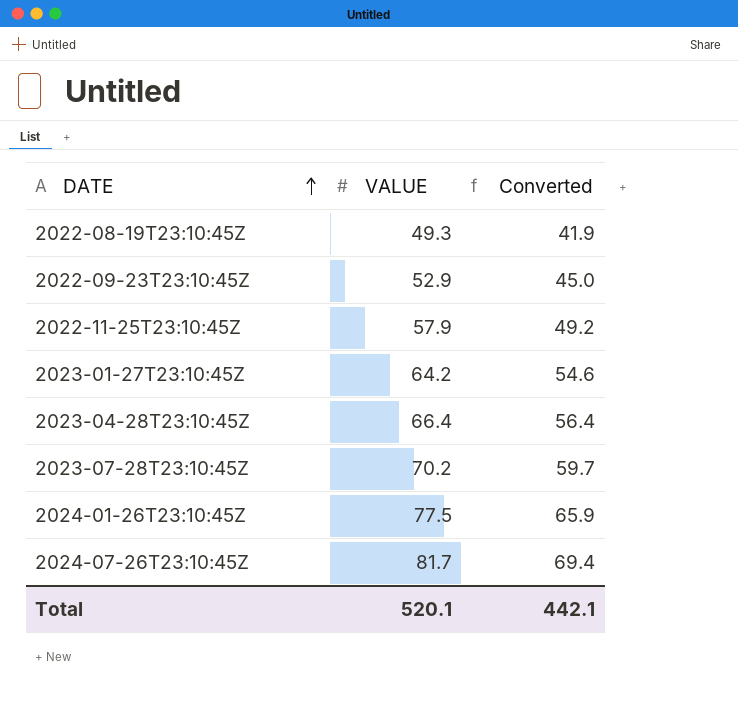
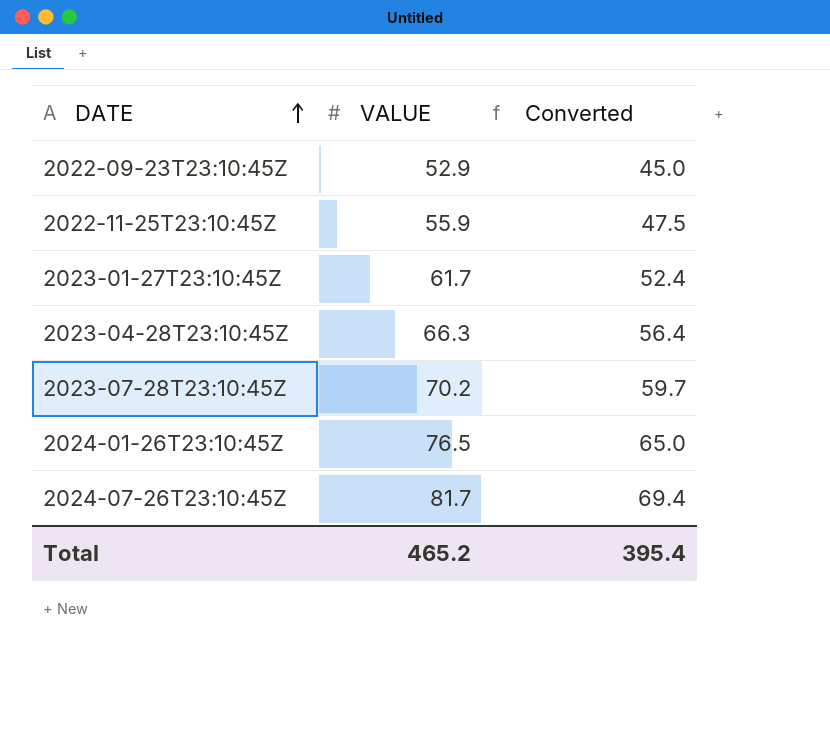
row 2022-08-19T23:10:45Z: 49.3 | 41.9 -> none
2022-11-25T23:10:45Z | VALUE: 57.9 -> 55.9
2022-11-25T23:10:45Z | Converted: 49.2 -> 47.5
2023-01-27T23:10:45Z | VALUE: 64.2 -> 61.7
2023-01-27T23:10:45Z | Converted: 54.6 -> 52.4
2023-04-28T23:10:45Z | VALUE: 66.4 -> 66.3
2024-01-26T23:10:45Z | VALUE: 77.5 -> 76.5
2024-01-26T23:10:45Z | Converted: 65.9 -> 65.0
Total | VALUE: 520.1 -> 465.2
Total | Converted: 442.1 -> 395.4

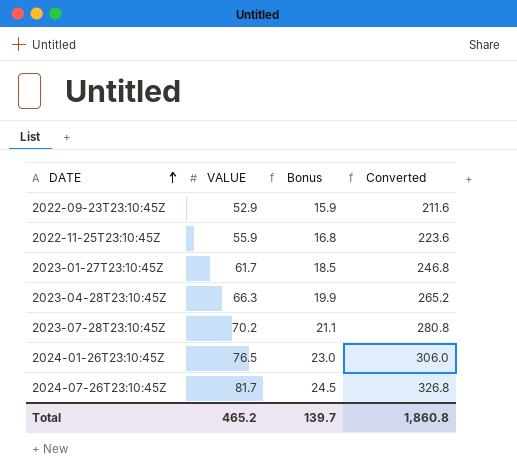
column Bonus | formula: none -> [VALUE] * 0.3
column Converted | formula: [VALUE] * 0.85 -> [VALUE] * 4
Total | Converted: 395.4 -> 1,860.8

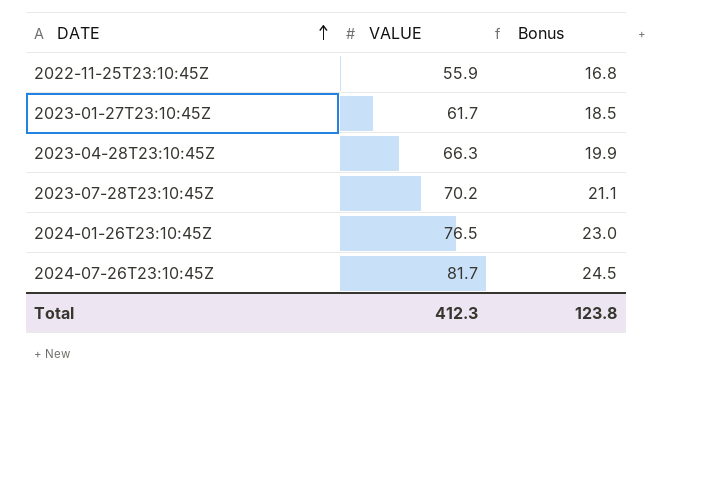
column Converted | formula: [VALUE] * 4 -> none
row 2022-09-23T23:10:45Z: 52.9 | 15.9 | 211.6 -> none
Total | VALUE: 465.2 -> 412.3
Total | Bonus: 139.7 -> 123.8

